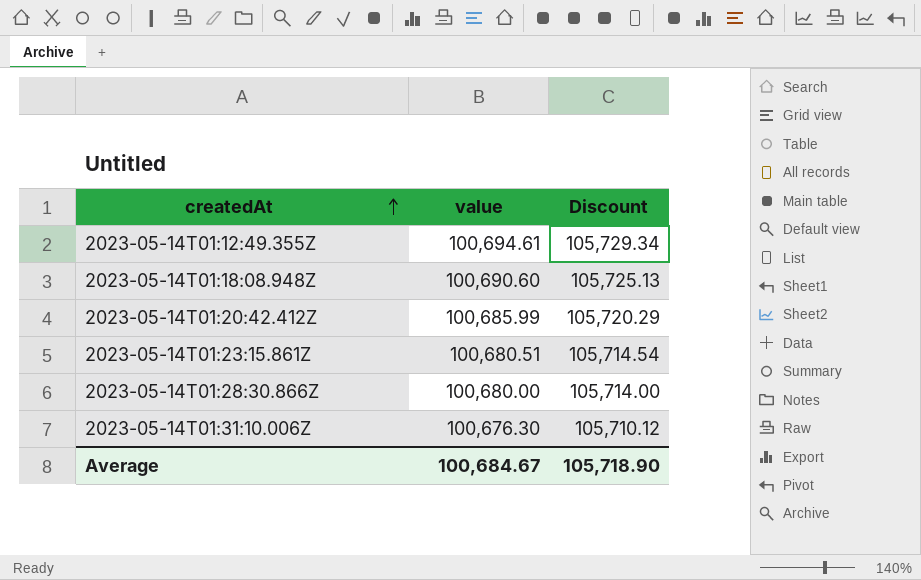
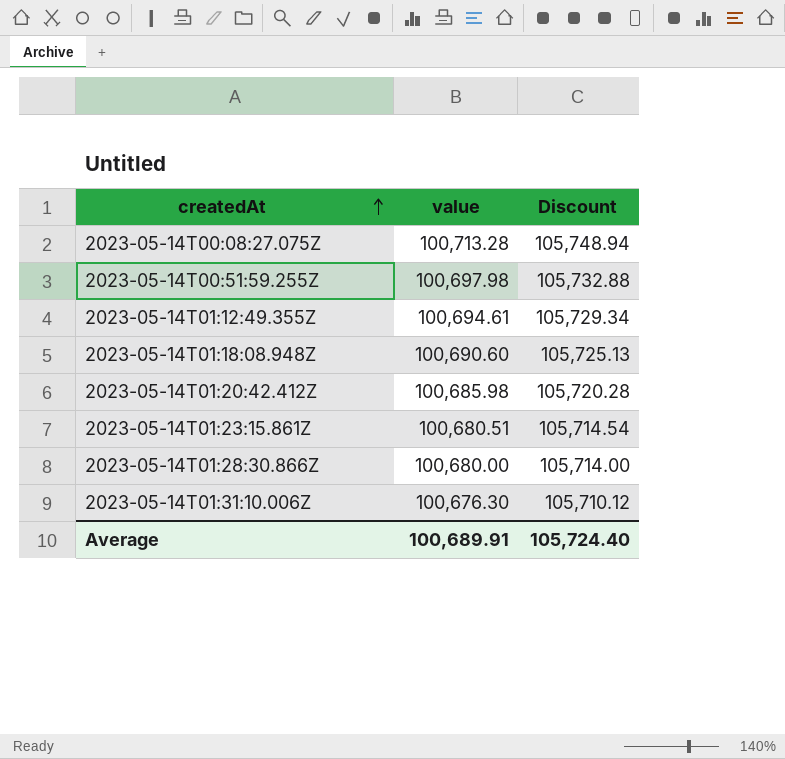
row 2023-05-14T00:08:27.075Z: none -> 100,713.28 | 105,748.94
row 2023-05-14T00:51:59.255Z: none -> 100,697.98 | 105,732.88
2023-05-14T01:20:42.412Z | value: 100,685.99 -> 100,685.98
2023-05-14T01:20:42.412Z | Discount: 105,720.29 -> 105,720.28
Average | value: 100,684.67 -> 100,689.91
Average | Discount: 105,718.90 -> 105,724.40

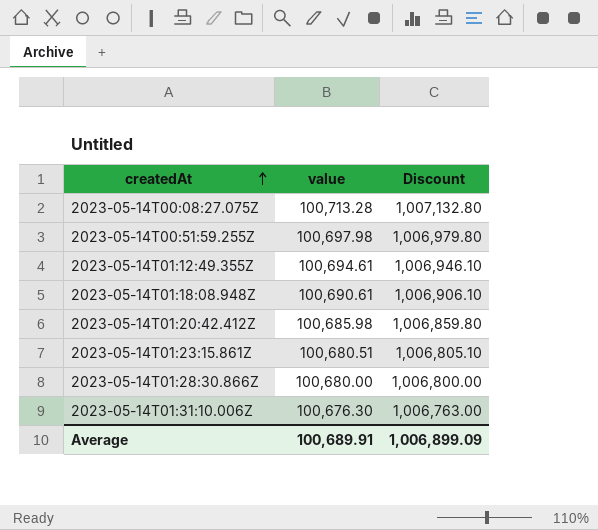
column Discount | formula: [value] * 1.05 -> [value] * 10
2023-05-14T01:18:08.948Z | value: 100,690.60 -> 100,690.61
Average | Discount: 105,724.40 -> 1,006,899.09

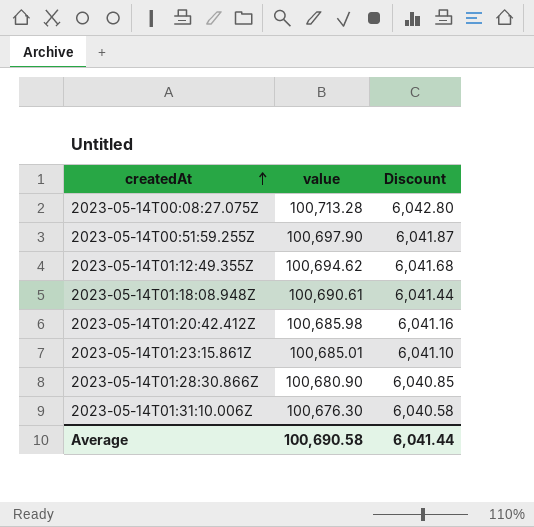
column Discount | formula: [value] * 10 -> [value] * 0.06
2023-05-14T00:51:59.255Z | value: 100,697.98 -> 100,697.90
2023-05-14T01:12:49.355Z | value: 100,694.61 -> 100,694.62
2023-05-14T01:23:15.861Z | value: 100,680.51 -> 100,685.01
2023-05-14T01:28:30.866Z | value: 100,680.00 -> 100,680.90
Average | value: 100,689.91 -> 100,690.58
Average | Discount: 1,006,899.09 -> 6,041.44

